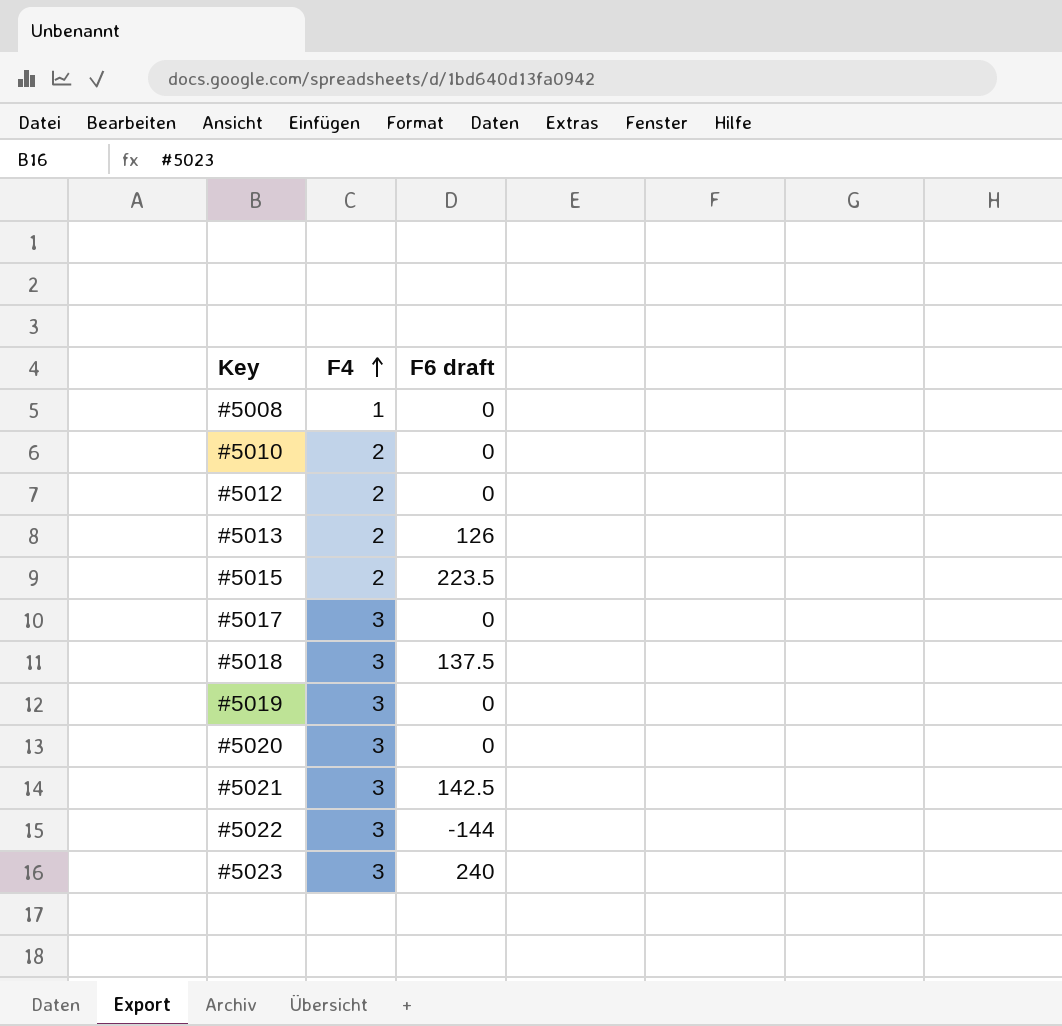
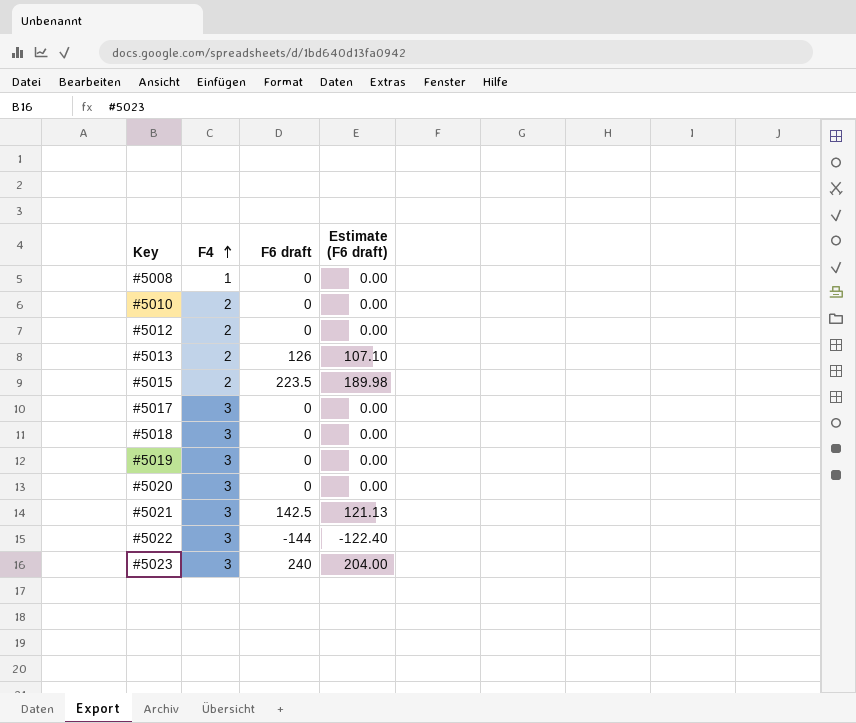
column Estimate (F6 draft) | formula: none -> [F6 draft] * 0.85
#5018 | F6 draft: 137.5 -> 0

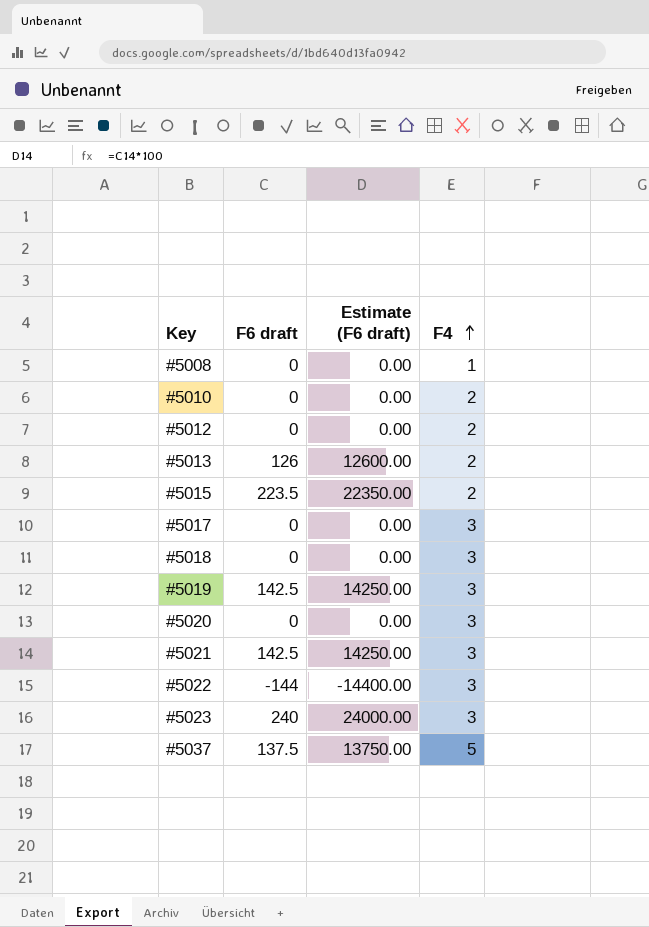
column Estimate (F6 draft) | formula: [F6 draft] * 0.85 -> [F6 draft] * 100
column F4 | position: 2 -> 4
#5019 | F6 draft: 0 -> 142.5
row #5037: none -> 137.5 | 13750.00 | 5

